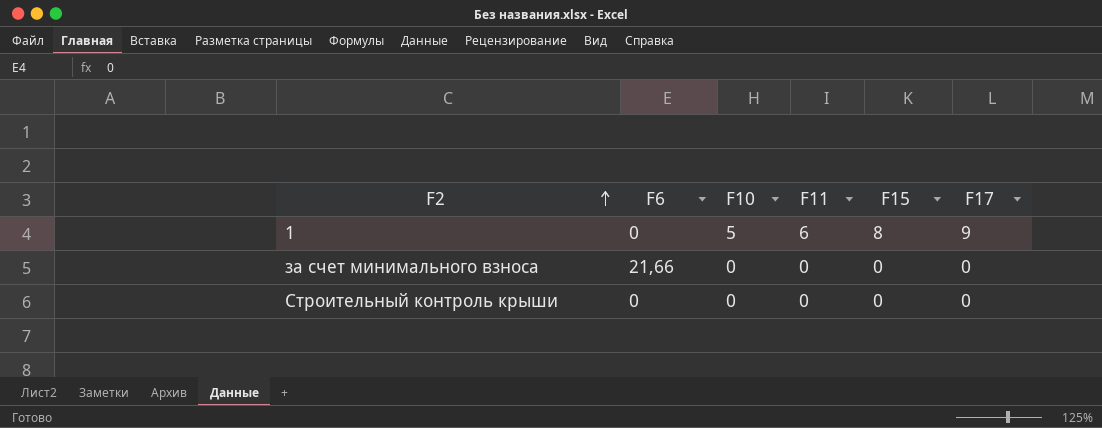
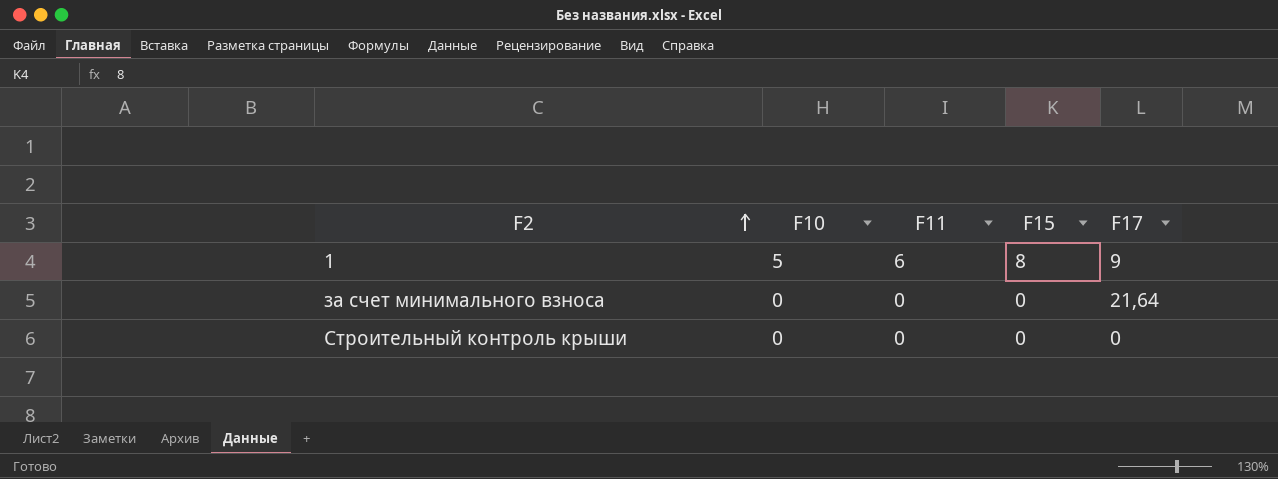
column F6 | position: 2 -> none
за счет минимального взноса | F17: 0 -> 21,64

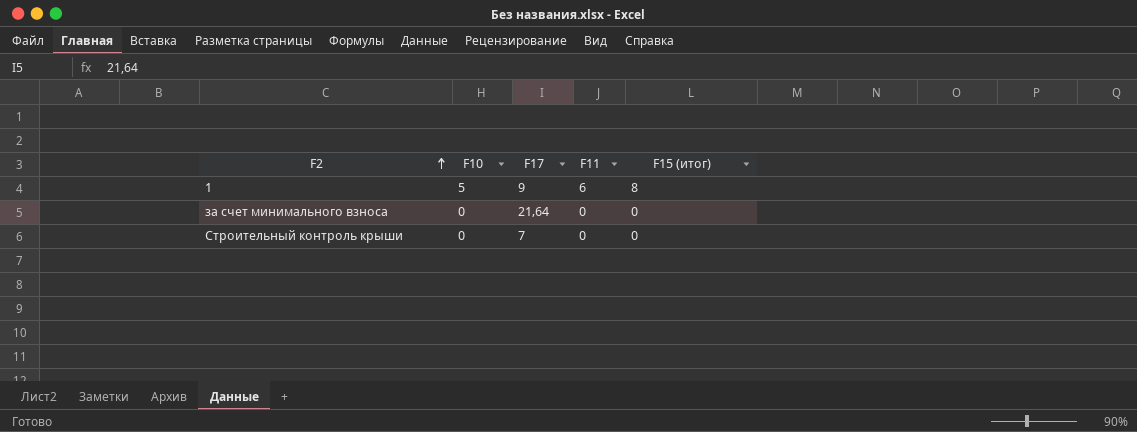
column F17 | position: 5 -> 3
column name: F15 -> F15 (итог)
Строительный контроль крыши | F17: 0 -> 7

